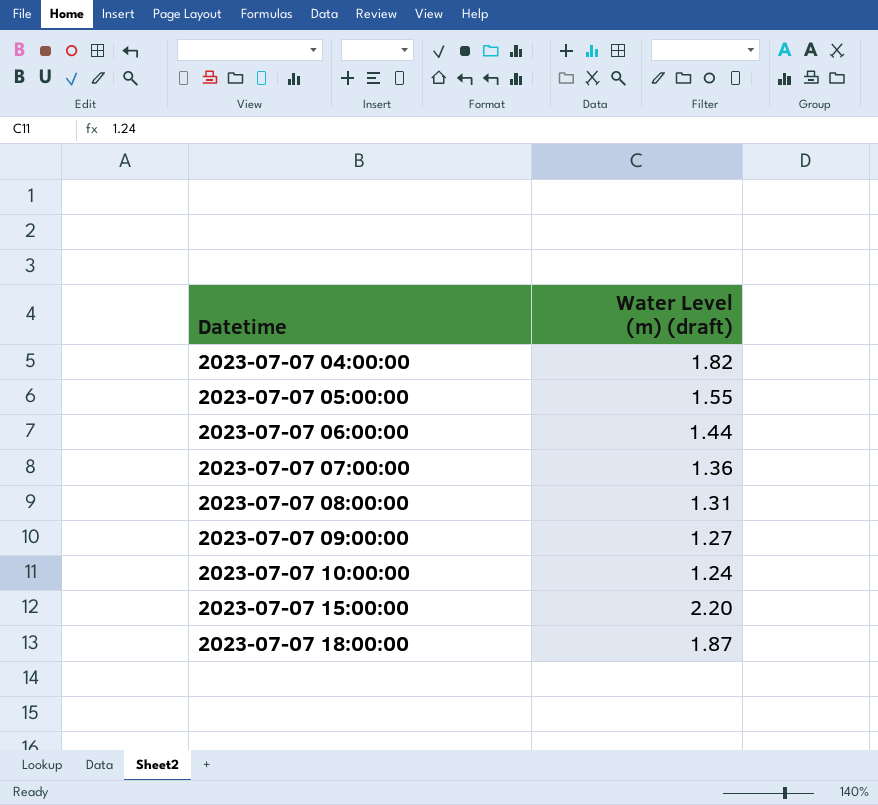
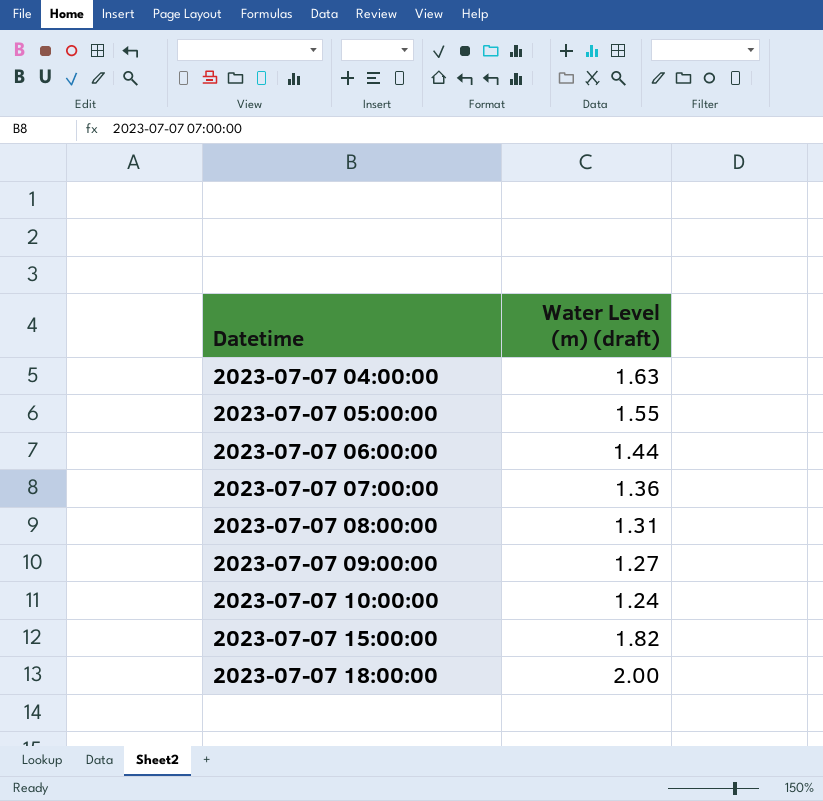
2023-07-07 04:00:00 | Water Level (m) (draft): 1.82 -> 1.63
2023-07-07 15:00:00 | Water Level (m) (draft): 2.20 -> 1.82
2023-07-07 18:00:00 | Water Level (m) (draft): 1.87 -> 2.00

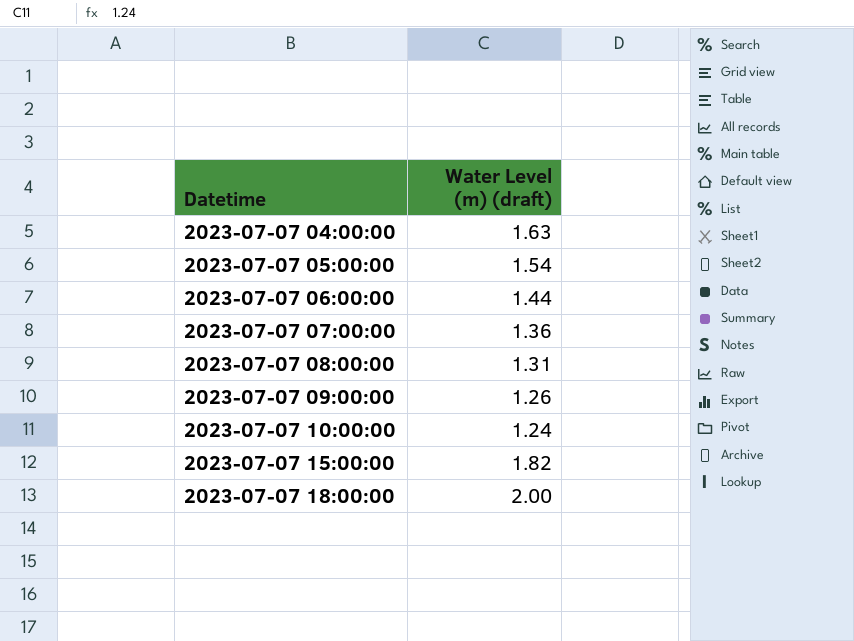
2023-07-07 05:00:00 | Water Level (m) (draft): 1.55 -> 1.54
2023-07-07 09:00:00 | Water Level (m) (draft): 1.27 -> 1.26

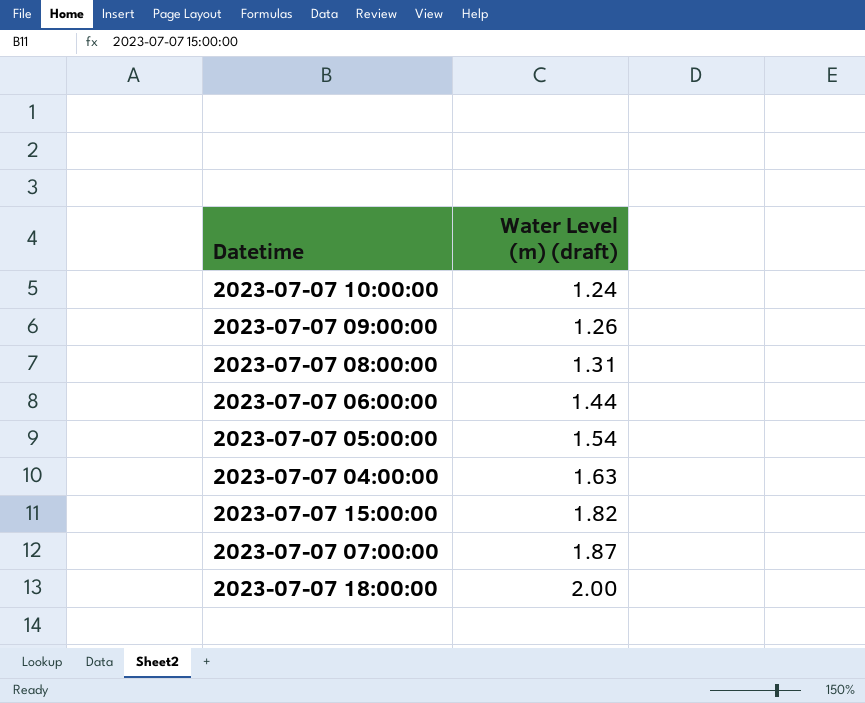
row order: Datetime ascending -> Water Level (m) (draft) ascending
2023-07-07 07:00:00 | Water Level (m) (draft): 1.36 -> 1.87

